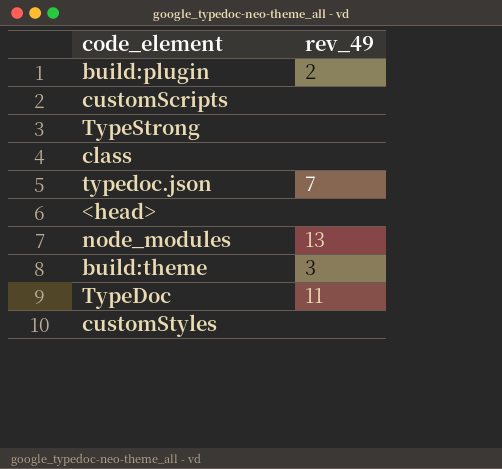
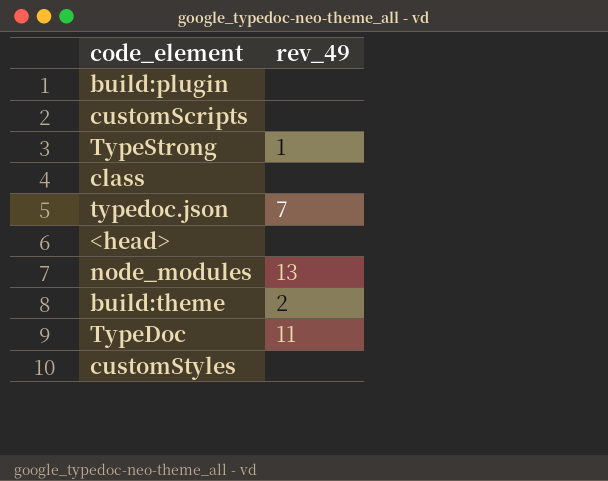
build:plugin | rev_49: 2 -> none
TypeStrong | rev_49: none -> 1
build:theme | rev_49: 3 -> 2

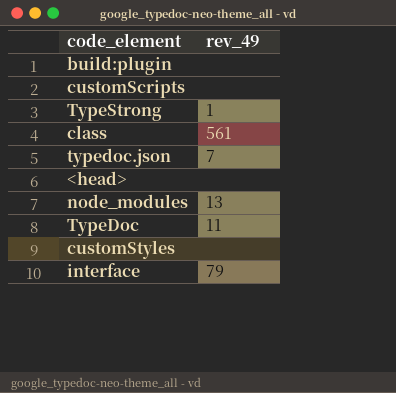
row build:theme: 2 -> none
class | rev_49: none -> 561
row interface: none -> 79

